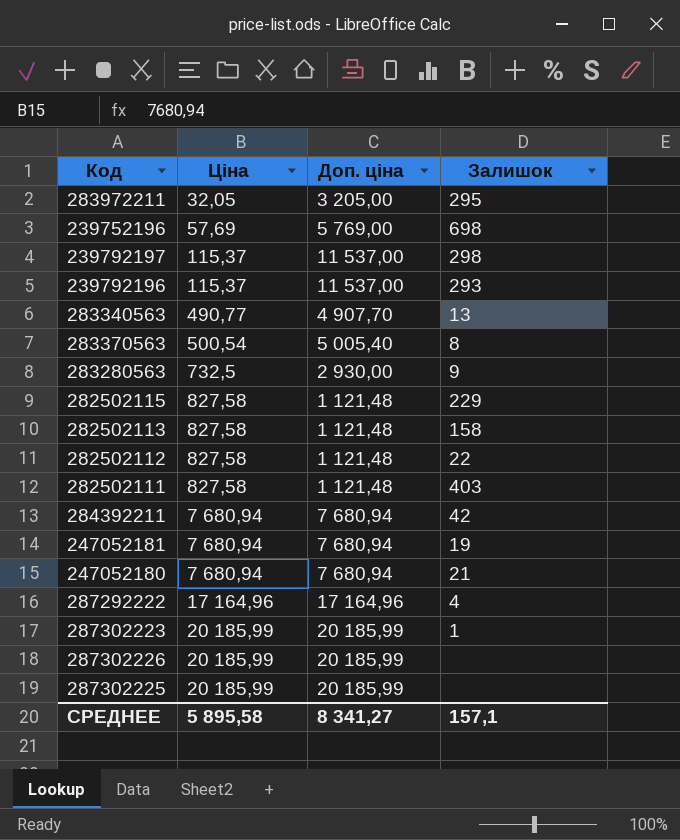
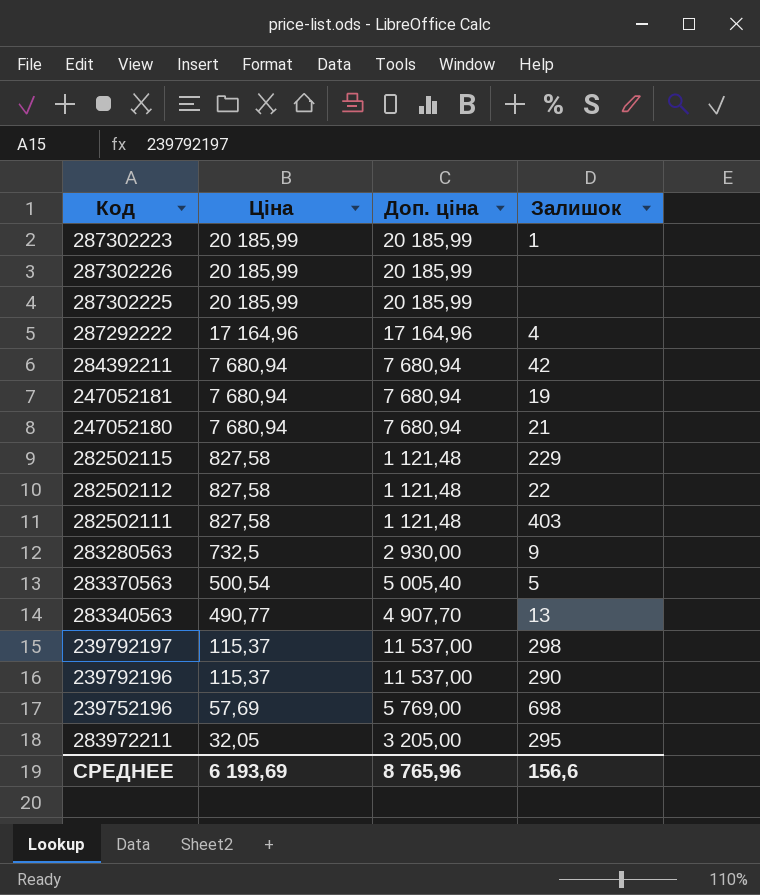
row order: Ціна ascending -> Ціна descending
row 282502113: 827,58 | 1 121,48 | 158 -> none
283370563 | Залишок: 8 -> 5
239792196 | Залишок: 293 -> 290
СРЕДНЕЕ | Ціна: 5 895,58 -> 6 193,69
СРЕДНЕЕ | Доп. ціна: 8 341,27 -> 8 765,96
СРЕДНЕЕ | Залишок: 157,1 -> 156,6

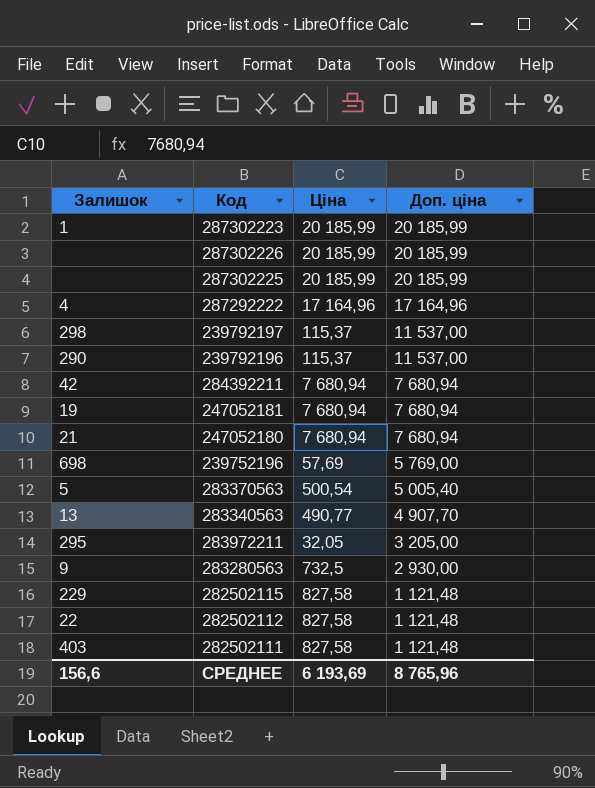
row order: Ціна descending -> Доп. ціна descending
column Залишок | position: 4 -> 1

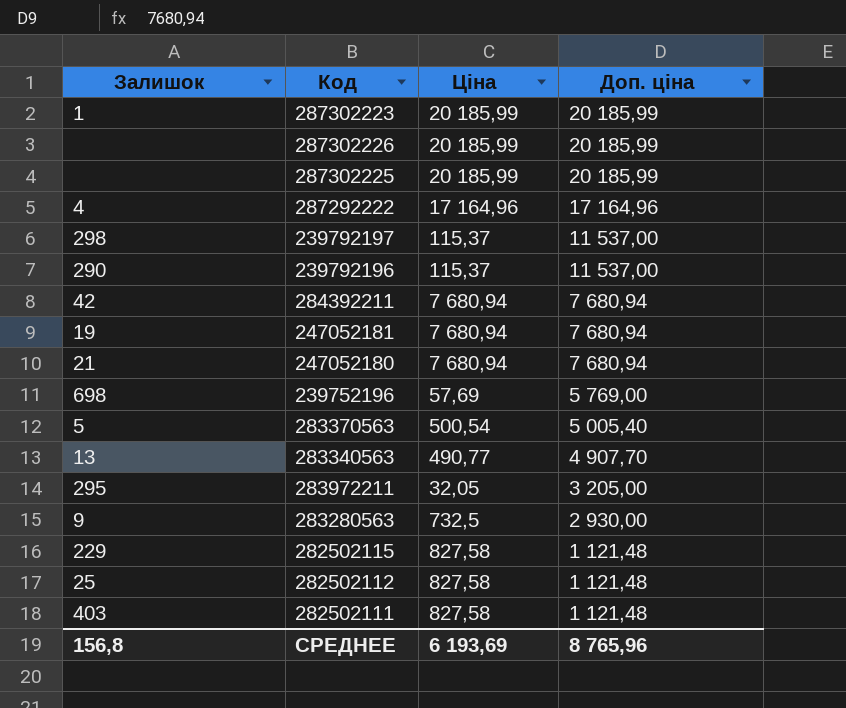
282502112 | Залишок: 22 -> 25
СРЕДНЕЕ | Залишок: 156,6 -> 156,8

